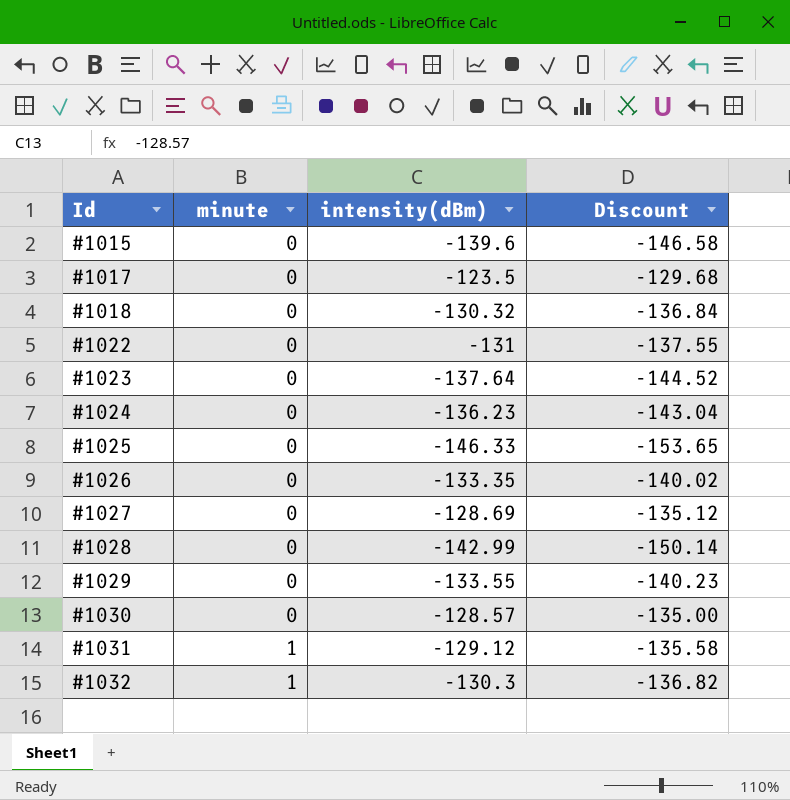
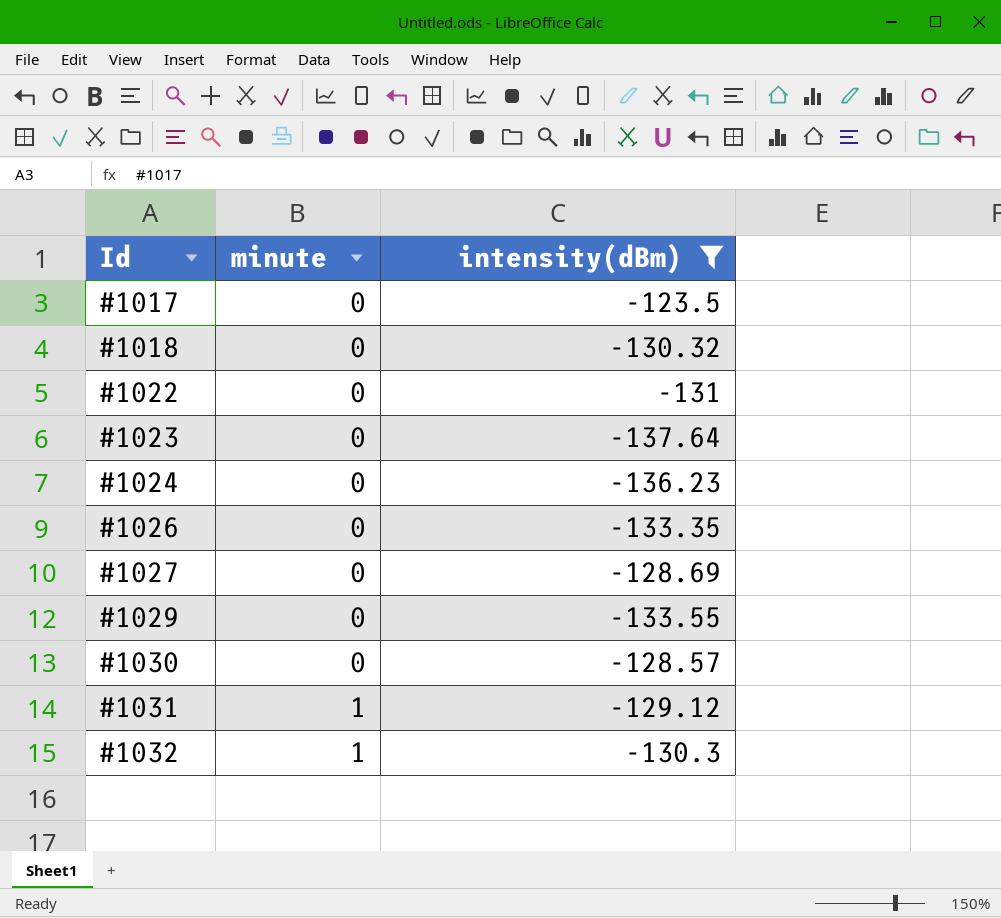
filter: none -> intensity(dBm) >= -137.64
column Discount | formula: [intensity(dBm)] * 1.05 -> none

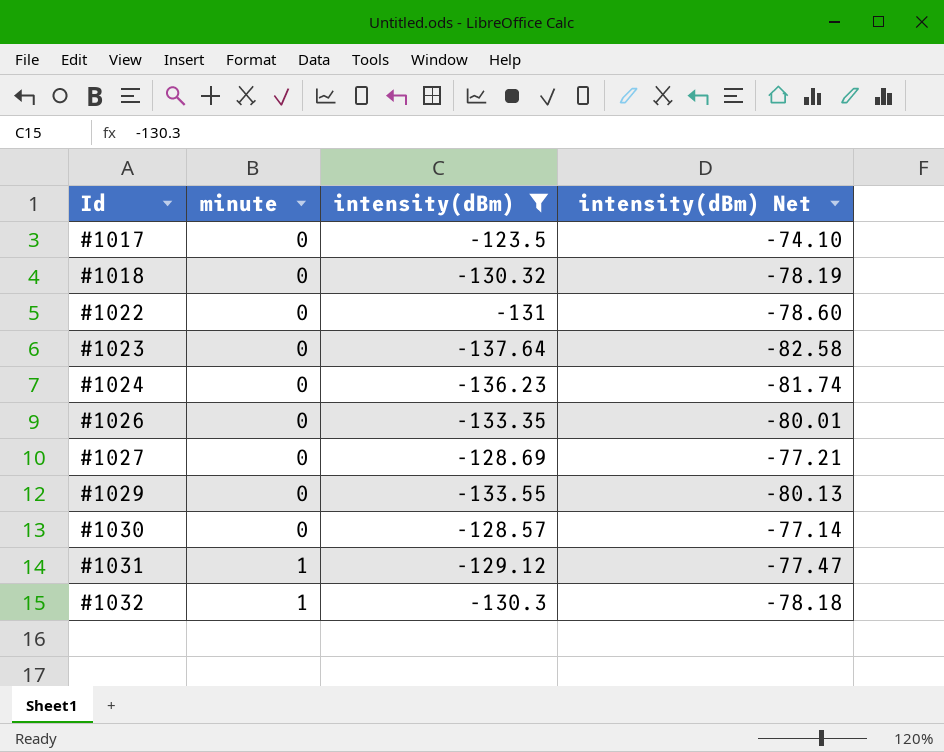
column intensity(dBm) Net | formula: none -> [intensity(dBm)] * 0.6

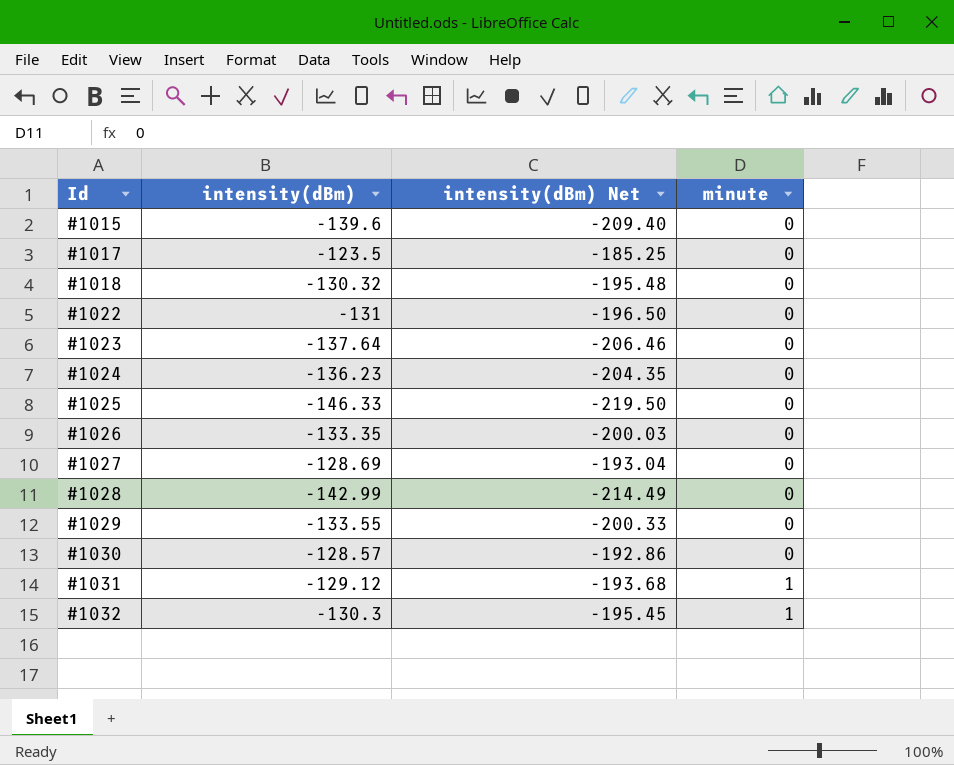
filter: intensity(dBm) >= -137.64 -> none
column intensity(dBm) Net | formula: [intensity(dBm)] * 0.6 -> [intensity(dBm)] * 1.5
column minute | position: 2 -> 4

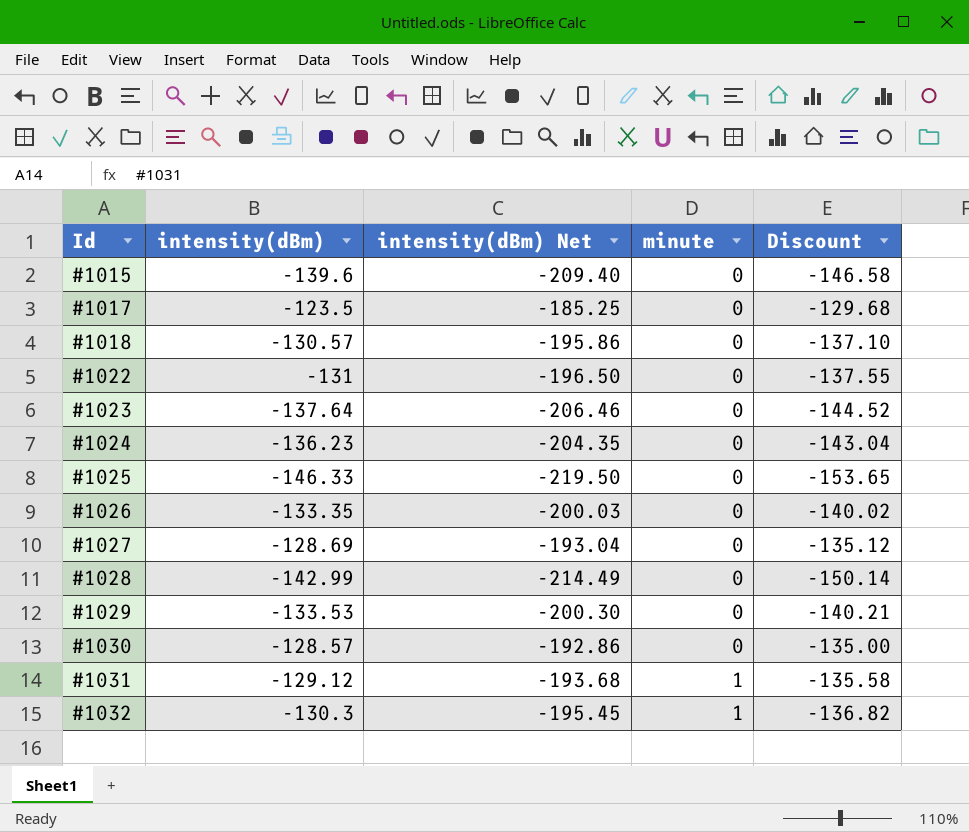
column Discount | formula: none -> [intensity(dBm)] * 1.05
#1018 | intensity(dBm): -130.32 -> -130.57
#1018 | intensity(dBm) Net: -195.48 -> -195.86
#1029 | intensity(dBm): -133.55 -> -133.53
#1029 | intensity(dBm) Net: -200.33 -> -200.30

